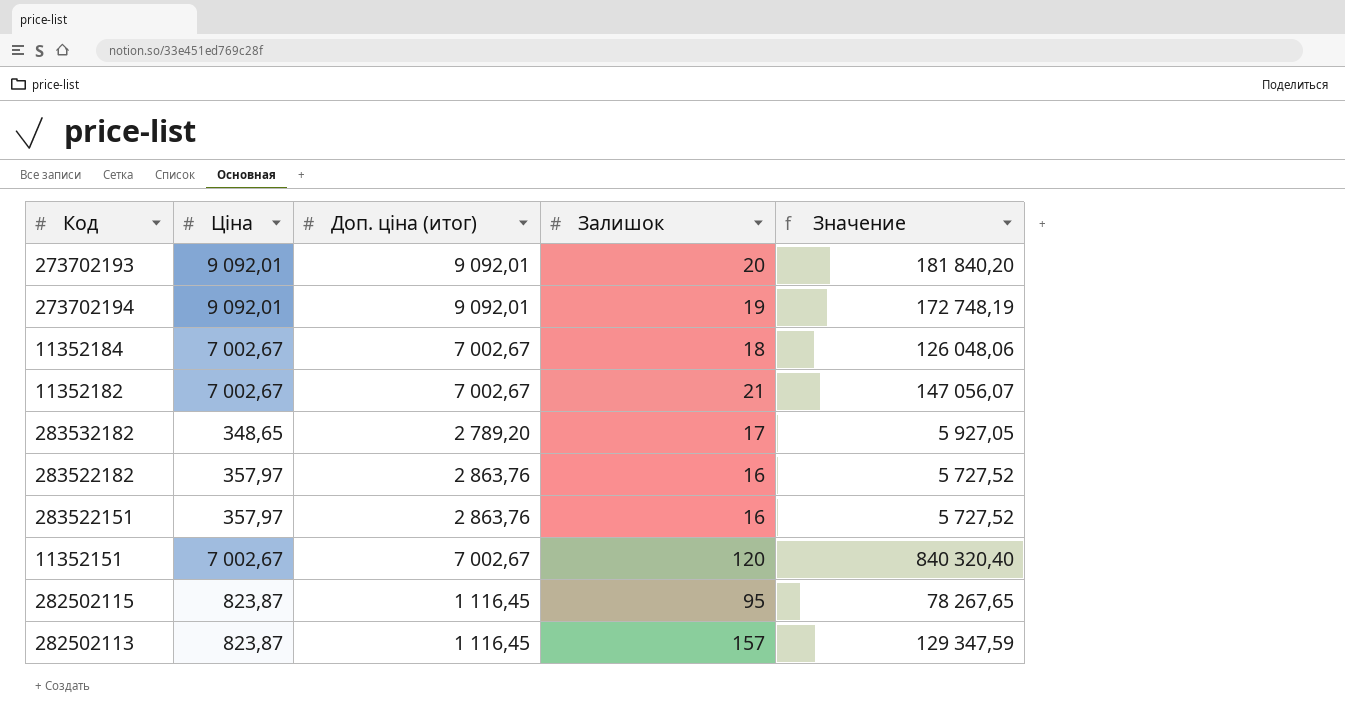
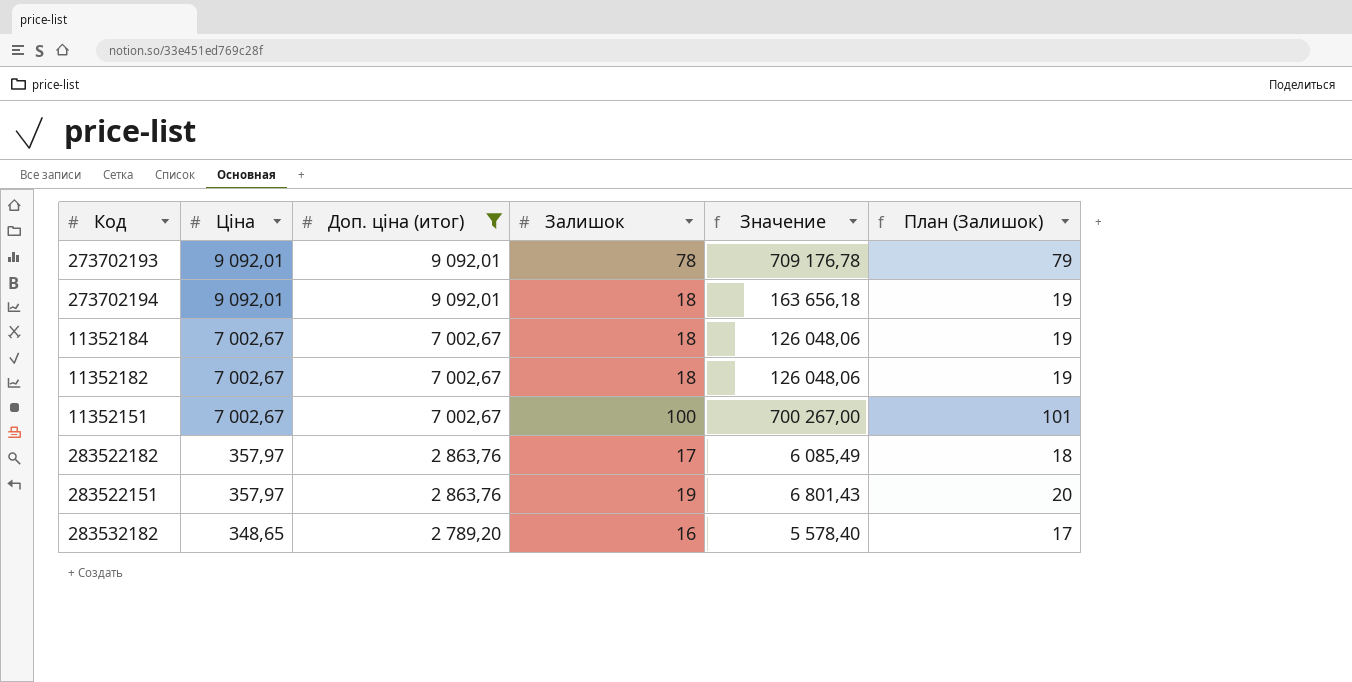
filter: none -> Доп. ціна (итог) != 1 116,45
row order: none -> Ціна descending
column План (Залишок) | formula: none -> [Залишок] + 1
273702193 | Залишок: 20 -> 78
273702193 | Значение: 181 840,20 -> 709 176,78
273702194 | Залишок: 19 -> 18
273702194 | Значение: 172 748,19 -> 163 656,18
11352182 | Залишок: 21 -> 18
11352182 | Значение: 147 056,07 -> 126 048,06
11352151 | Залишок: 120 -> 100
11352151 | Значение: 840 320,40 -> 700 267,00
283522182 | Залишок: 16 -> 17
283522182 | Значение: 5 727,52 -> 6 085,49
283522151 | Залишок: 16 -> 19
283522151 | Значение: 5 727,52 -> 6 801,43
283532182 | Залишок: 17 -> 16
283532182 | Значение: 5 927,05 -> 5 578,40

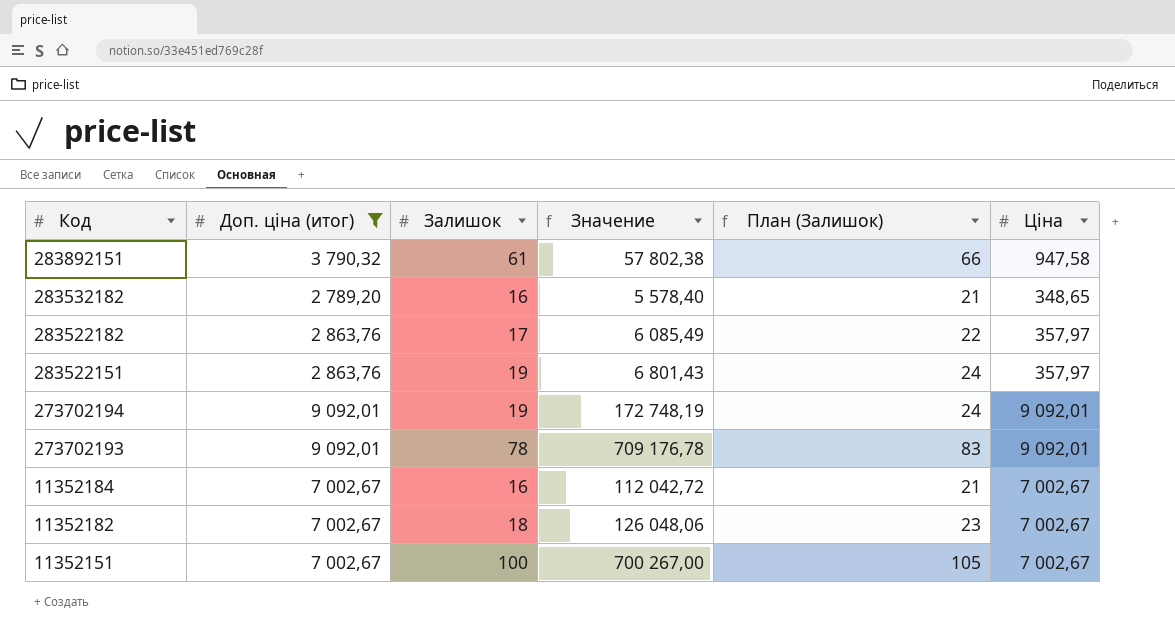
row order: Ціна descending -> Код descending
column План (Залишок) | formula: [Залишок] + 1 -> [Залишок] + 5
column Ціна | position: 2 -> 6
row 283892151: none -> 3 790,32 | 61 | 57 802,38 | 66 | 947,58
273702194 | Залишок: 18 -> 19
273702194 | Значение: 163 656,18 -> 172 748,19
11352184 | Залишок: 18 -> 16
11352184 | Значение: 126 048,06 -> 112 042,72

